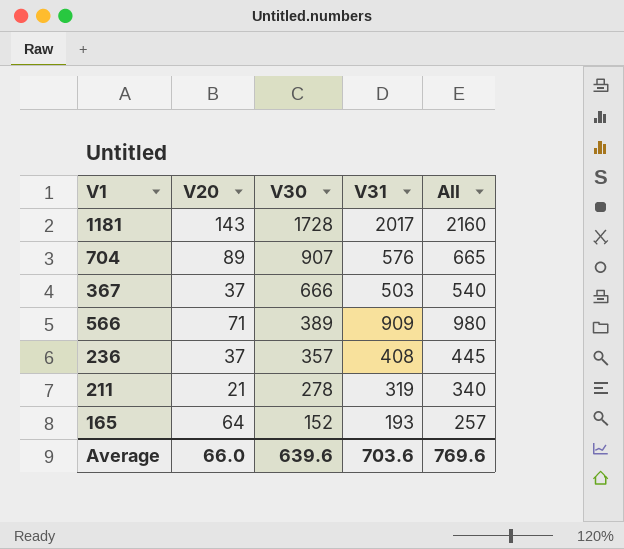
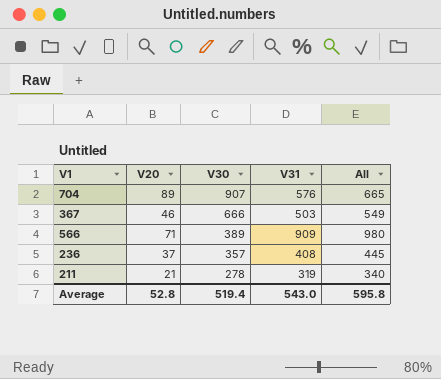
row 1181: 143 | 1728 | 2017 | 2160 -> none
row 165: 64 | 152 | 193 | 257 -> none
367 | V20: 37 -> 46
367 | All: 540 -> 549
Average | V20: 66.0 -> 52.8
Average | V30: 639.6 -> 519.4
Average | V31: 703.6 -> 543.0
Average | All: 769.6 -> 595.8

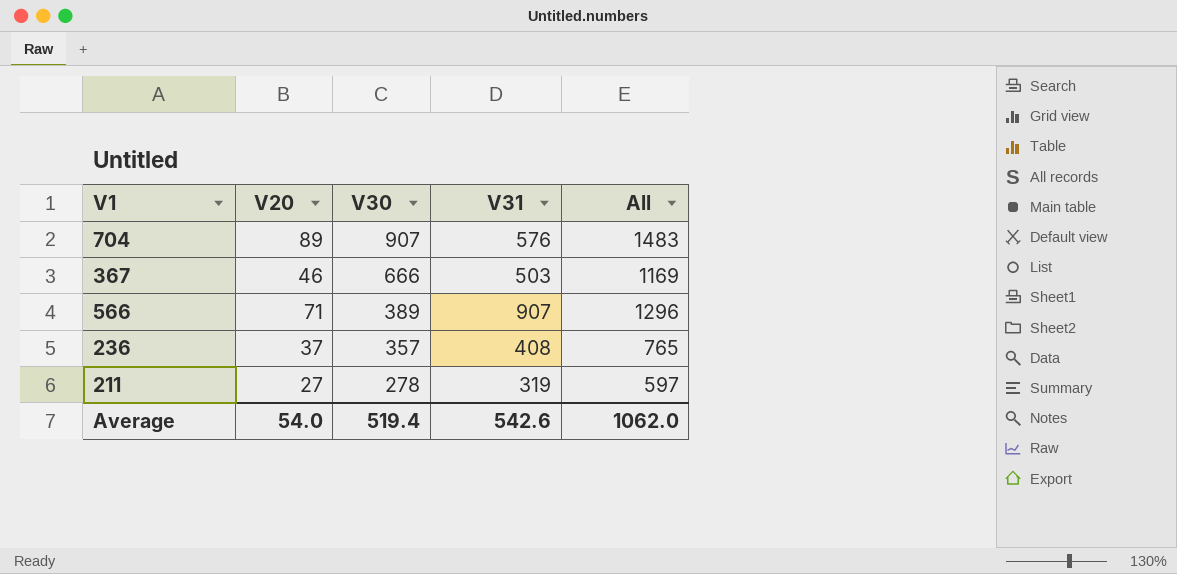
column All | formula: [V20] + [V31] -> [V30] + [V31]
566 | V31: 909 -> 907
211 | V20: 21 -> 27
Average | V20: 52.8 -> 54.0
Average | V31: 543.0 -> 542.6
Average | All: 595.8 -> 1062.0

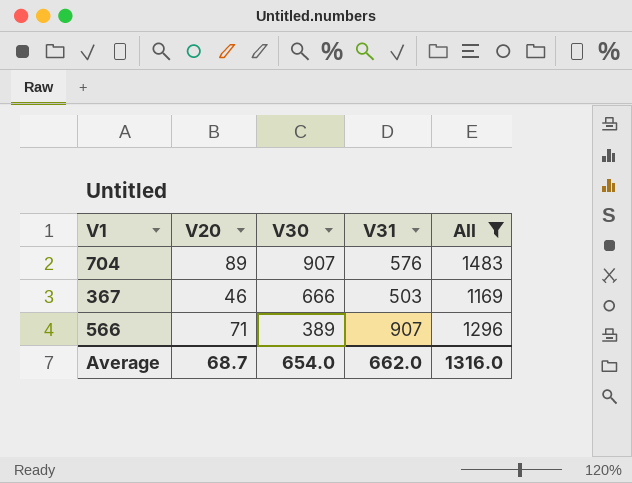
filter: none -> All >= 1169
Average | V20: 54.0 -> 68.7
Average | V30: 519.4 -> 654.0
Average | V31: 542.6 -> 662.0
Average | All: 1062.0 -> 1316.0

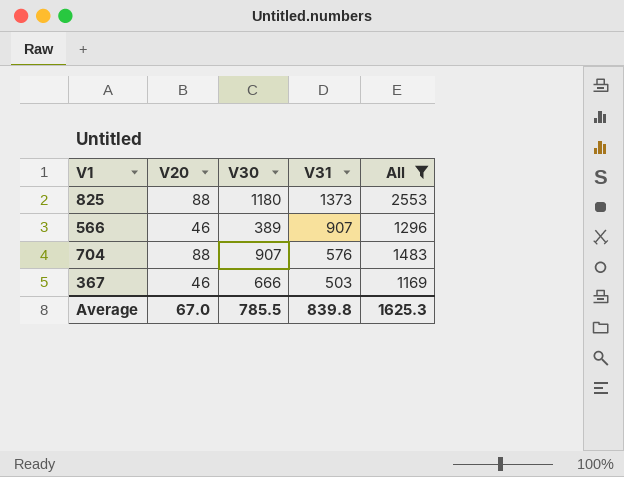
row order: V30 descending -> V31 descending
row 825: none -> 88 | 1180 | 1373 | 2553
566 | V20: 71 -> 46
704 | V20: 89 -> 88
Average | V20: 68.7 -> 67.0
Average | V30: 654.0 -> 785.5
Average | V31: 662.0 -> 839.8
Average | All: 1316.0 -> 1625.3

